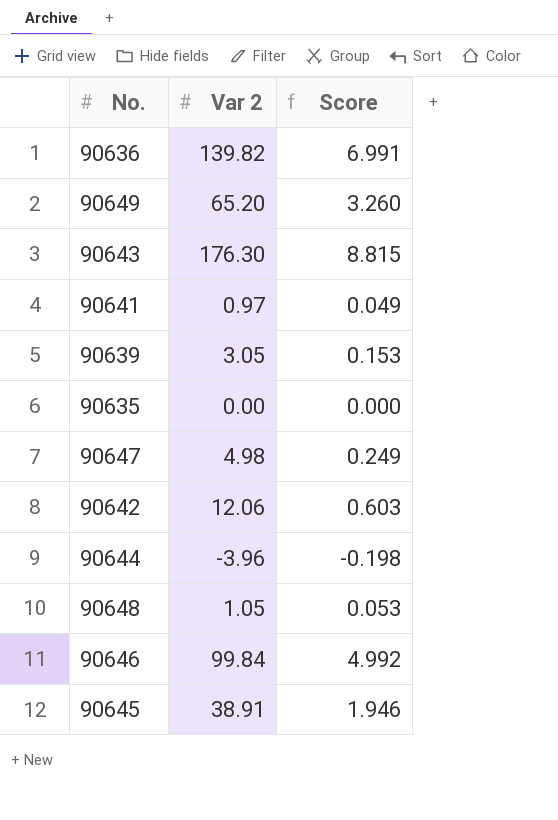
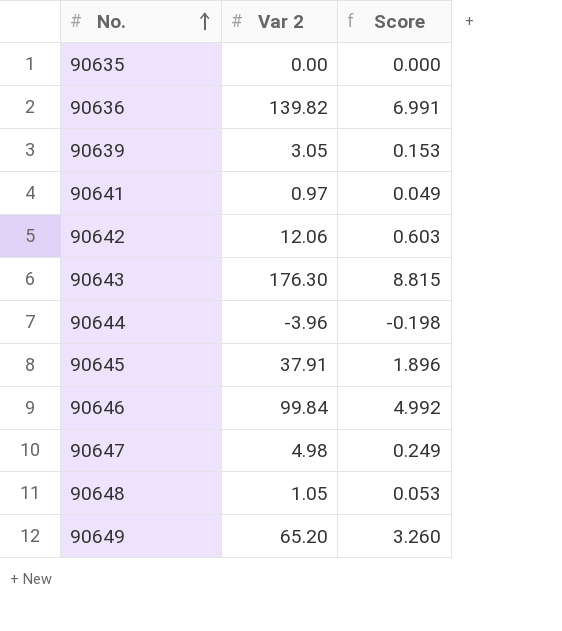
row order: none -> No. ascending
90645 | Var 2: 38.91 -> 37.91
90645 | Score: 1.946 -> 1.896

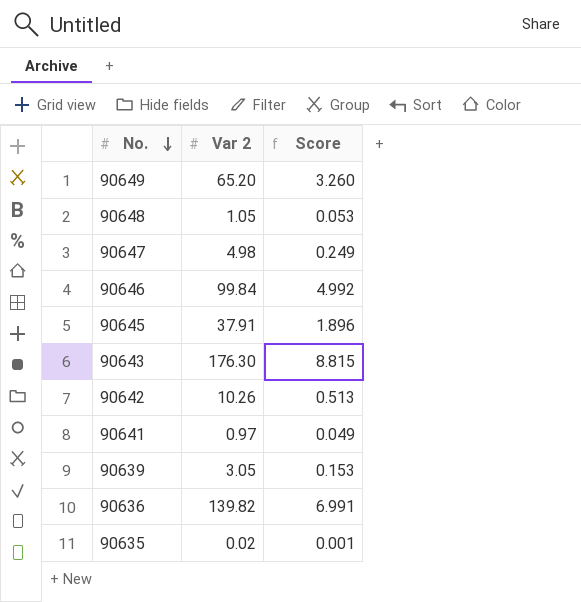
row order: No. ascending -> No. descending
row 90644: -3.96 | -0.198 -> none
90642 | Var 2: 12.06 -> 10.26
90642 | Score: 0.603 -> 0.513
90635 | Var 2: 0.00 -> 0.02
90635 | Score: 0.000 -> 0.001

